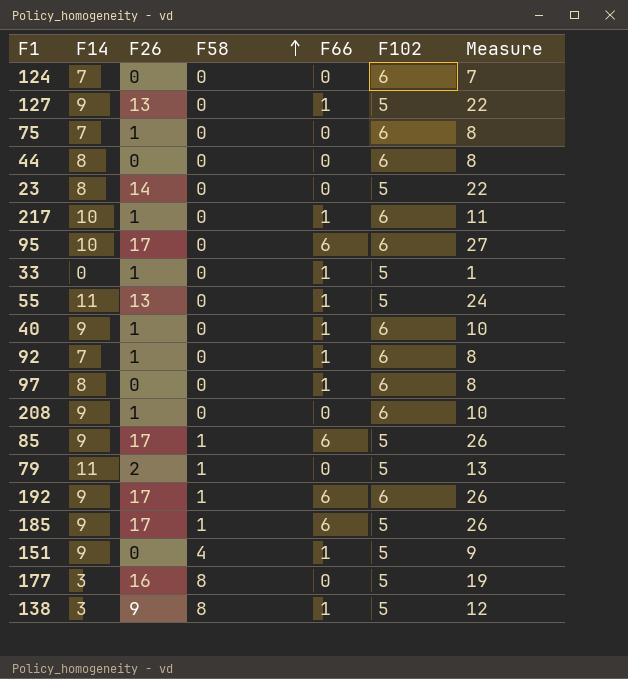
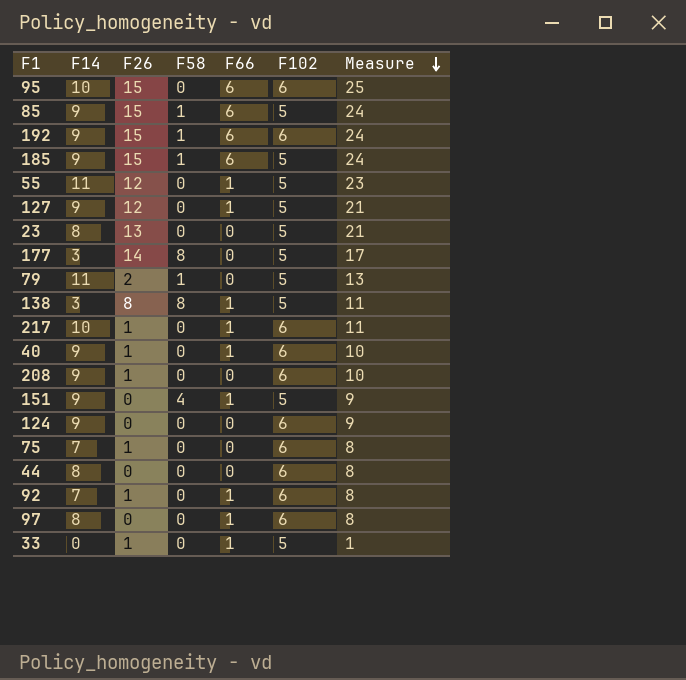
row order: F58 ascending -> Measure descending
95 | F26: 17 -> 15
95 | Measure: 27 -> 25
85 | F26: 17 -> 15
85 | Measure: 26 -> 24
192 | F26: 17 -> 15
192 | Measure: 26 -> 24
185 | F26: 17 -> 15
185 | Measure: 26 -> 24
55 | F26: 13 -> 12
55 | Measure: 24 -> 23
127 | F26: 13 -> 12
127 | Measure: 22 -> 21
23 | F26: 14 -> 13
23 | Measure: 22 -> 21
177 | F26: 16 -> 14
177 | Measure: 19 -> 17
138 | F26: 9 -> 8
138 | Measure: 12 -> 11
124 | F14: 7 -> 9
124 | Measure: 7 -> 9

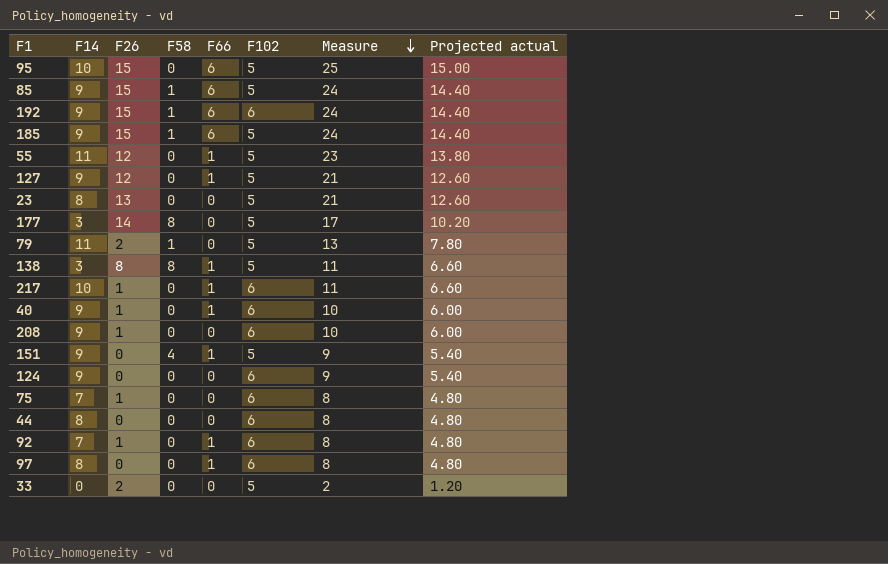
column Projected actual | formula: none -> [Measure] * 0.6
95 | F102: 6 -> 5
33 | F26: 1 -> 2
33 | F66: 1 -> 0
33 | Measure: 1 -> 2

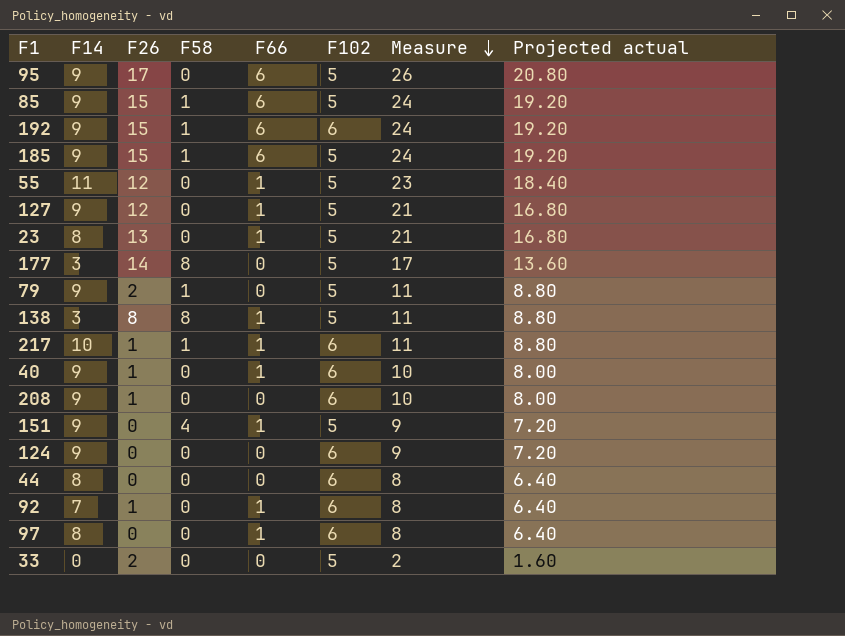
column Projected actual | formula: [Measure] * 0.6 -> [Measure] * 0.8
row 75: 7 | 1 | 0 | 0 | 6 | 8 | 4.80 -> none
95 | F14: 10 -> 9
95 | F26: 15 -> 17
95 | Measure: 25 -> 26
23 | F66: 0 -> 1
79 | F14: 11 -> 9
79 | Measure: 13 -> 11
217 | F58: 0 -> 1

